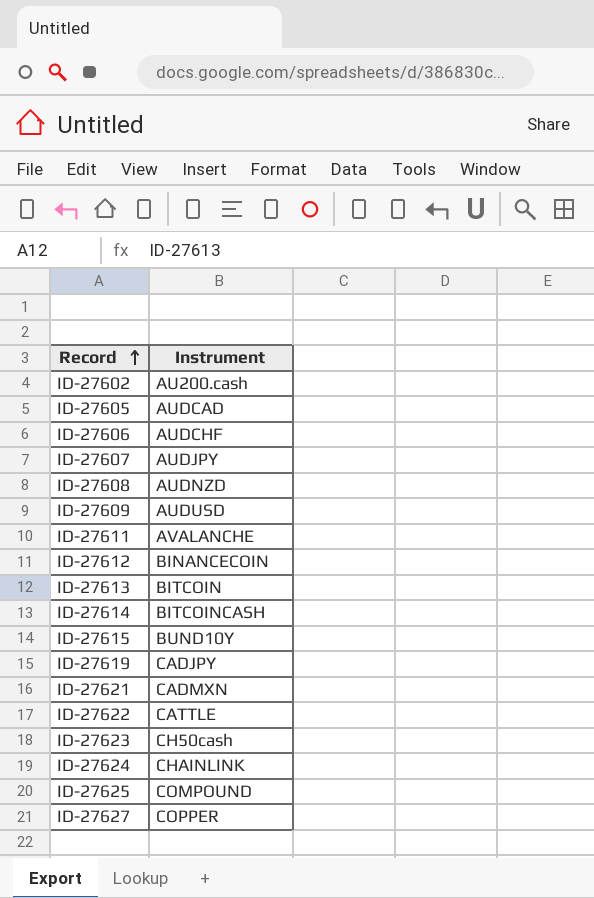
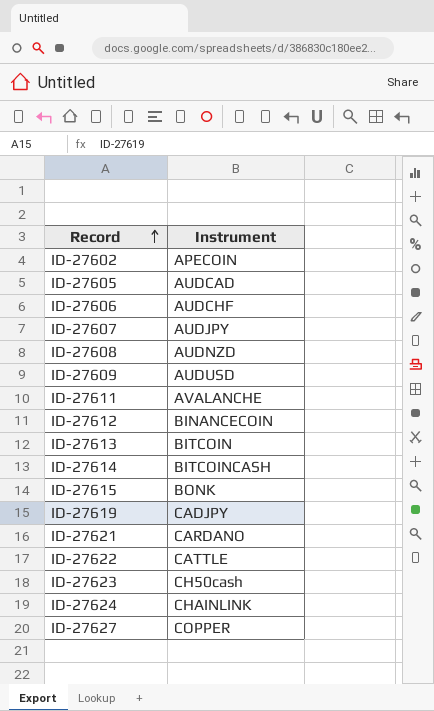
row ID-27625: COMPOUND -> none
ID-27602 | Instrument: AU200.cash -> APECOIN
ID-27615 | Instrument: BUND10Y -> BONK
ID-27621 | Instrument: CADMXN -> CARDANO

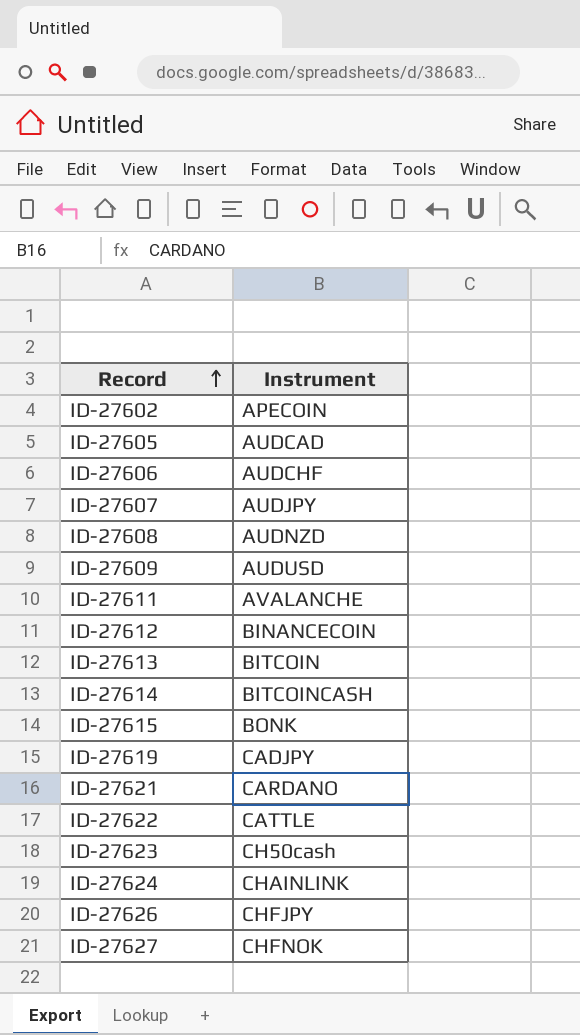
row ID-27626: none -> CHFJPY
ID-27627 | Instrument: COPPER -> CHFNOK

